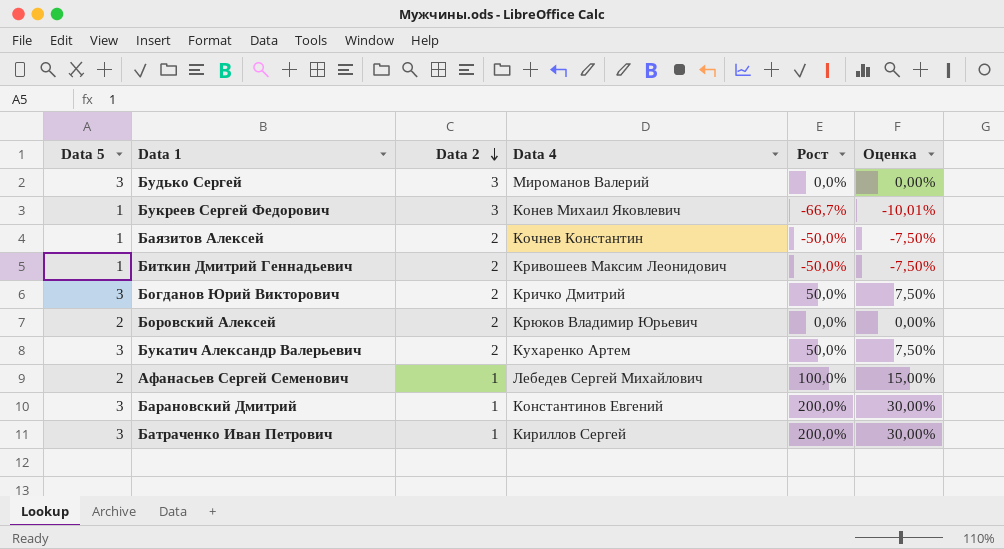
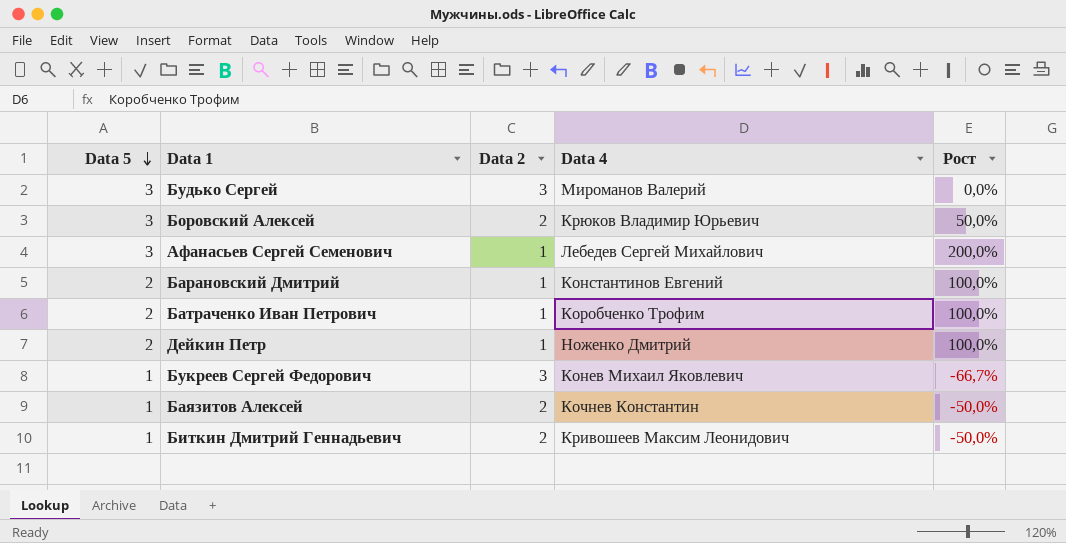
row order: Data 2 descending -> Data 5 descending
column Оценка | formula: [Рост] * 0,15 -> none
row Богданов Юрий Викторович: 3 | 2 | Кричко Дмитрий | 50,0% | 7,50% -> none
row Букатич Александр Валерьевич: 3 | 2 | Кухаренко Артем | 50,0% | 7,50% -> none
Боровский Алексей | Data 5: 2 -> 3
Боровский Алексей | Рост: 0,0% -> 50,0%
Афанасьев Сергей Семенович | Data 5: 2 -> 3
Афанасьев Сергей Семенович | Рост: 100,0% -> 200,0%
Барановский Дмитрий | Data 5: 3 -> 2
Барановский Дмитрий | Рост: 200,0% -> 100,0%
Батраченко Иван Петрович | Data 5: 3 -> 2
Батраченко Иван Петрович | Data 4: Кириллов Сергей -> Коробченко Трофим
Батраченко Иван Петрович | Рост: 200,0% -> 100,0%
row Дейкин Петр: none -> 2 | 1 | Ноженко Дмитрий | 100,0%

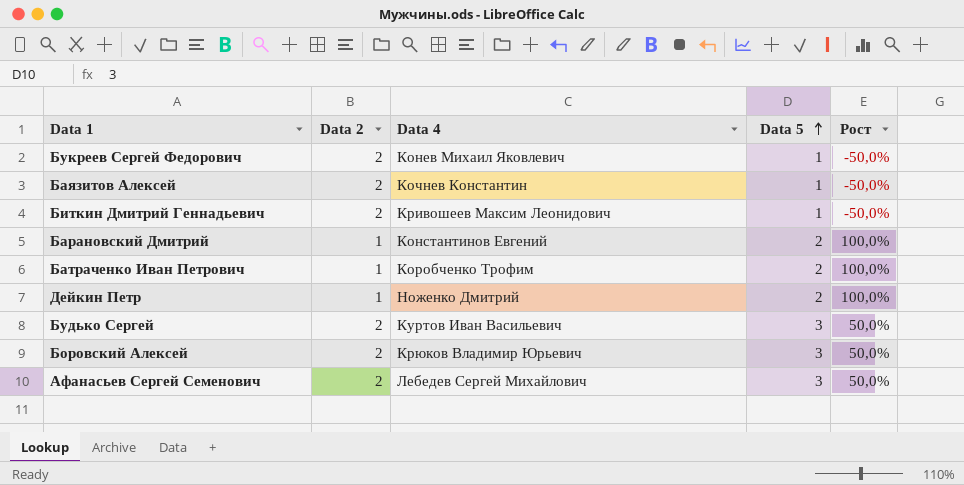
row order: Data 5 descending -> Data 5 ascending
column Data 5 | position: 1 -> 4
Букреев Сергей Федорович | Data 2: 3 -> 2
Букреев Сергей Федорович | Рост: -66,7% -> -50,0%
Будько Сергей | Data 2: 3 -> 2
Будько Сергей | Data 4: Мироманов Валерий -> Куртов Иван Васильевич
Будько Сергей | Рост: 0,0% -> 50,0%
Афанасьев Сергей Семенович | Data 2: 1 -> 2
Афанасьев Сергей Семенович | Рост: 200,0% -> 50,0%

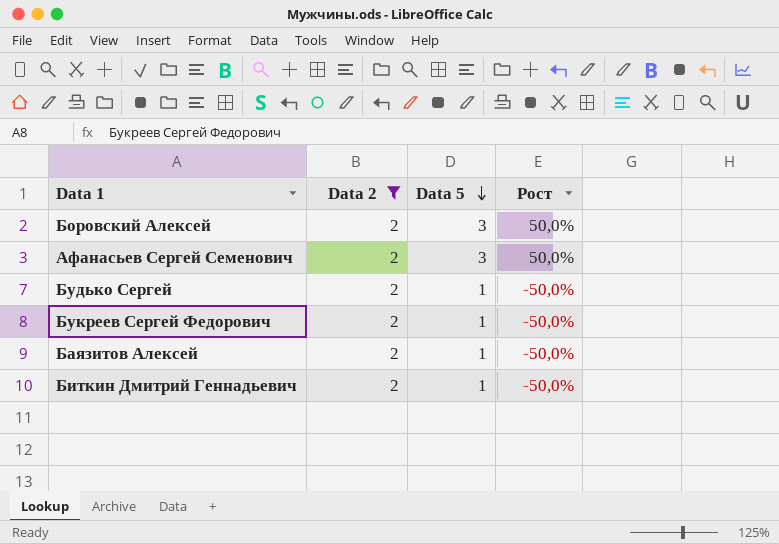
filter: none -> Data 2 = 2
row order: Data 5 ascending -> Data 5 descending
column Data 4 | position: 3 -> none
Будько Сергей | Data 5: 3 -> 1
Будько Сергей | Рост: 50,0% -> -50,0%

